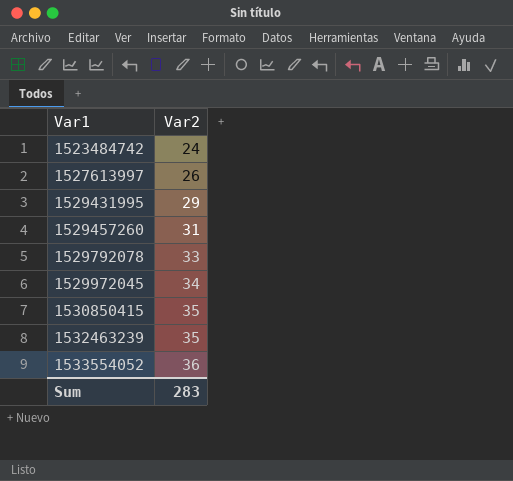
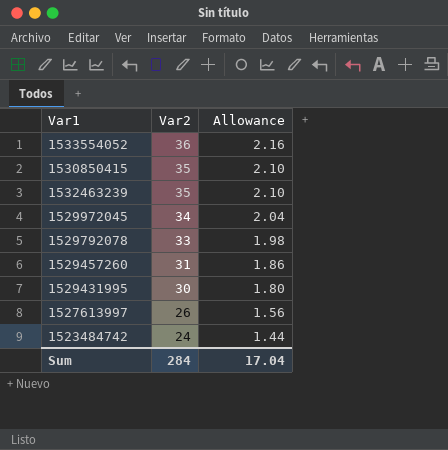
row order: Var1 ascending -> Var2 descending
column Allowance | formula: none -> [Var2] * 0.06
1529431995 | Var2: 29 -> 30
Sum | Var2: 283 -> 284

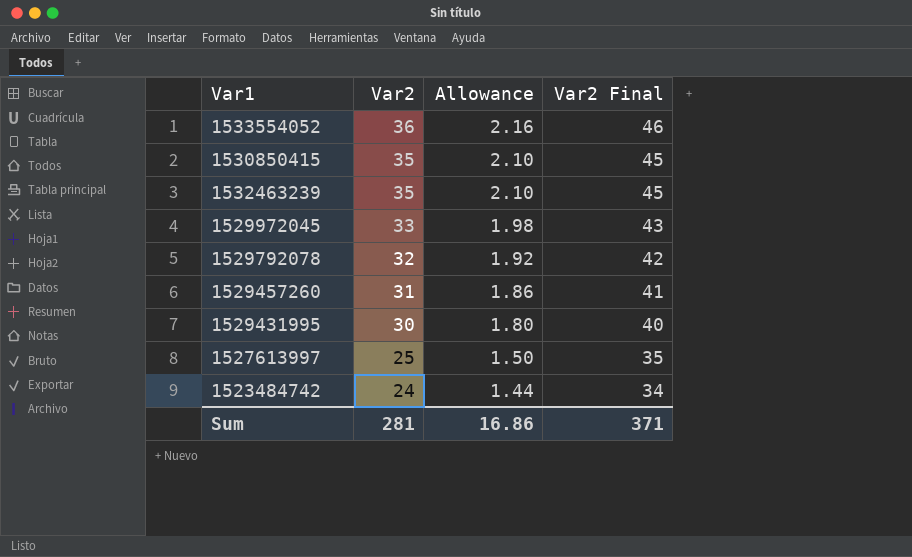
column Var2 Final | formula: none -> [Var2] + 10
1529972045 | Var2: 34 -> 33
1529972045 | Allowance: 2.04 -> 1.98
1529792078 | Var2: 33 -> 32
1529792078 | Allowance: 1.98 -> 1.92
1527613997 | Var2: 26 -> 25
1527613997 | Allowance: 1.56 -> 1.50
Sum | Var2: 284 -> 281
Sum | Allowance: 17.04 -> 16.86

